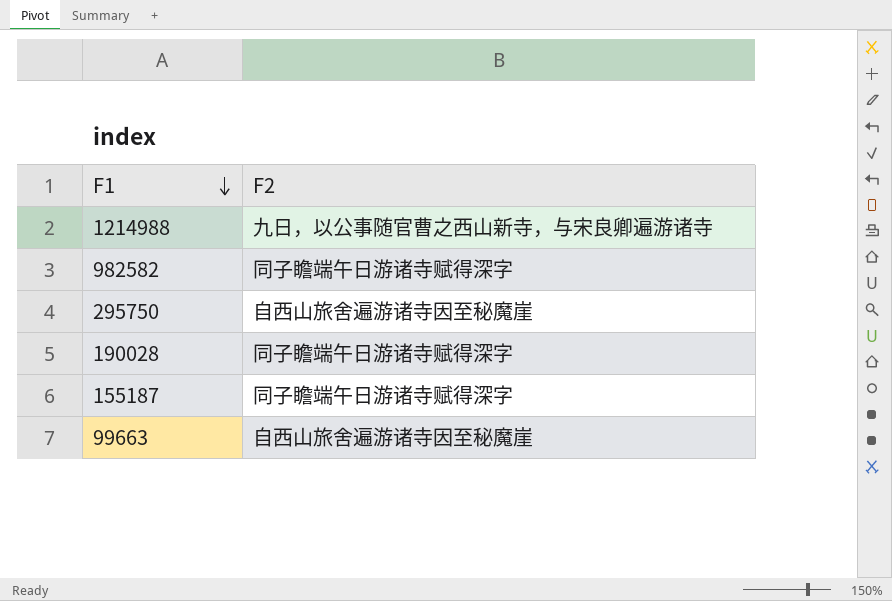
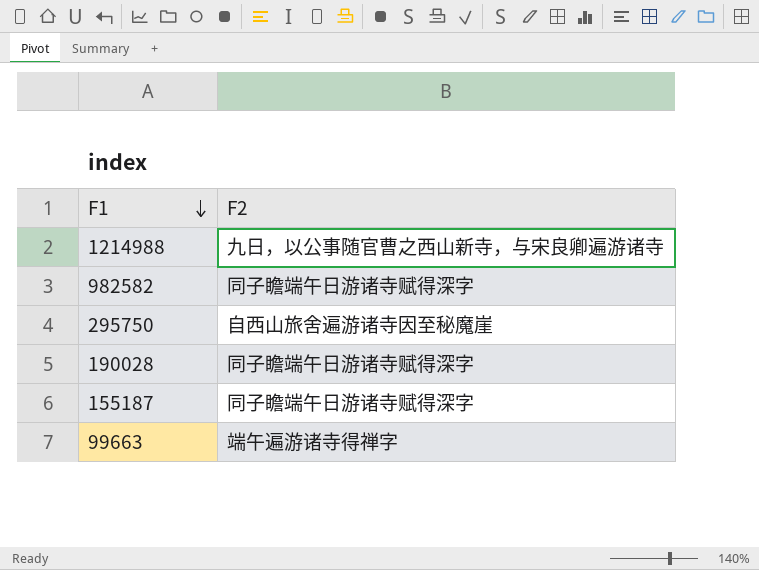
99663 | F2: 自西山旅舍遍游诸寺因至秘魔崖 -> 端午遍游诸寺得禅字

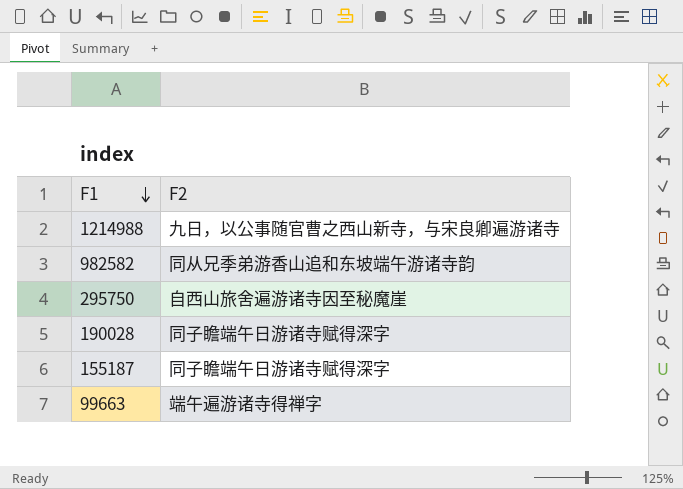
982582 | F2: 同子瞻端午日游诸寺赋得深字 -> 同从兄季弟游香山追和东坡端午游诸寺韵

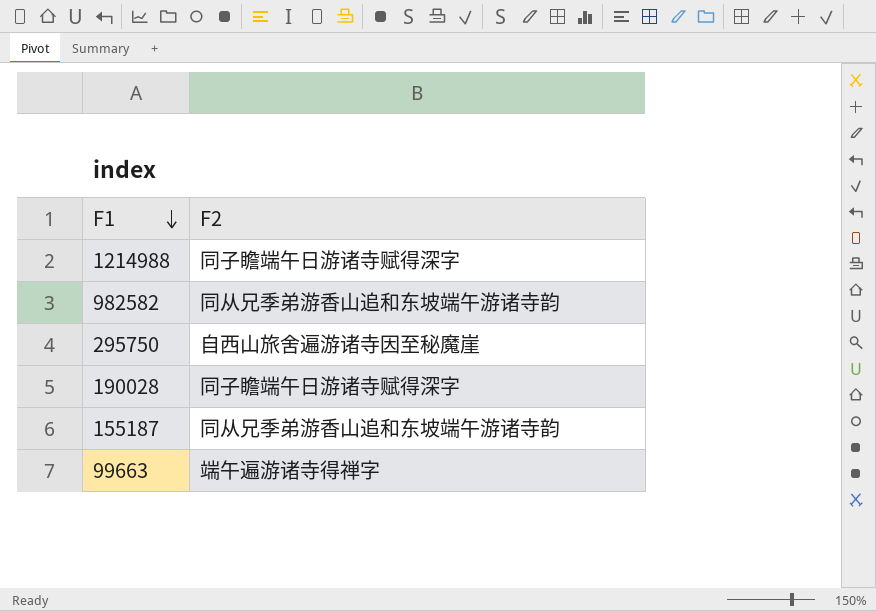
1214988 | F2: 九日，以公事随官曹之西山新寺，与宋良卿遍游诸寺 -> 同子瞻端午日游诸寺赋得深字
155187 | F2: 同子瞻端午日游诸寺赋得深字 -> 同从兄季弟游香山追和东坡端午游诸寺韵

